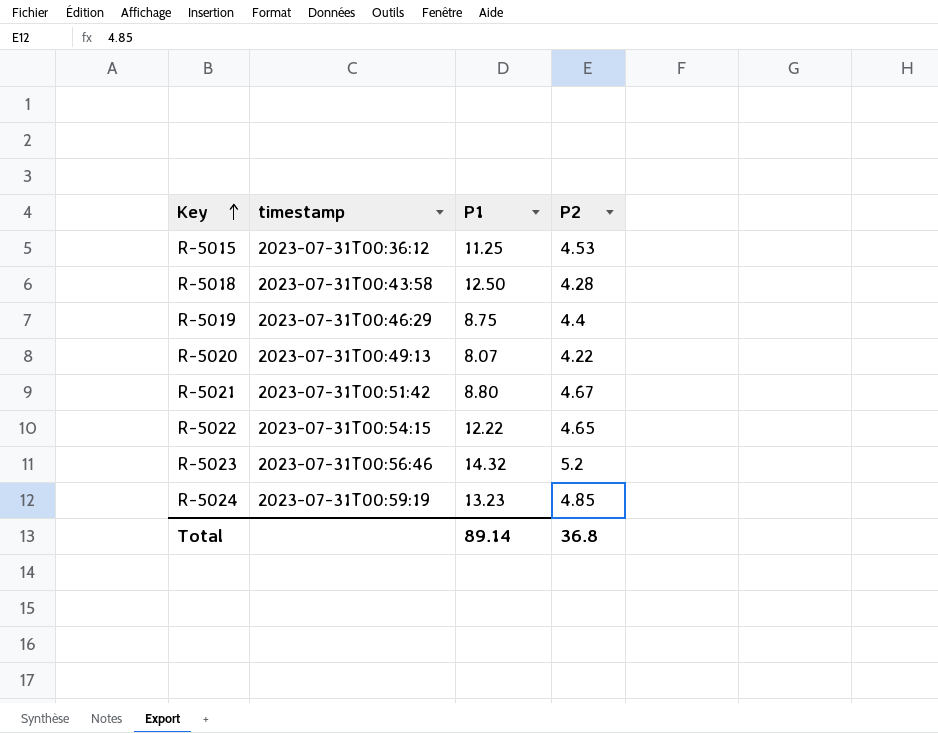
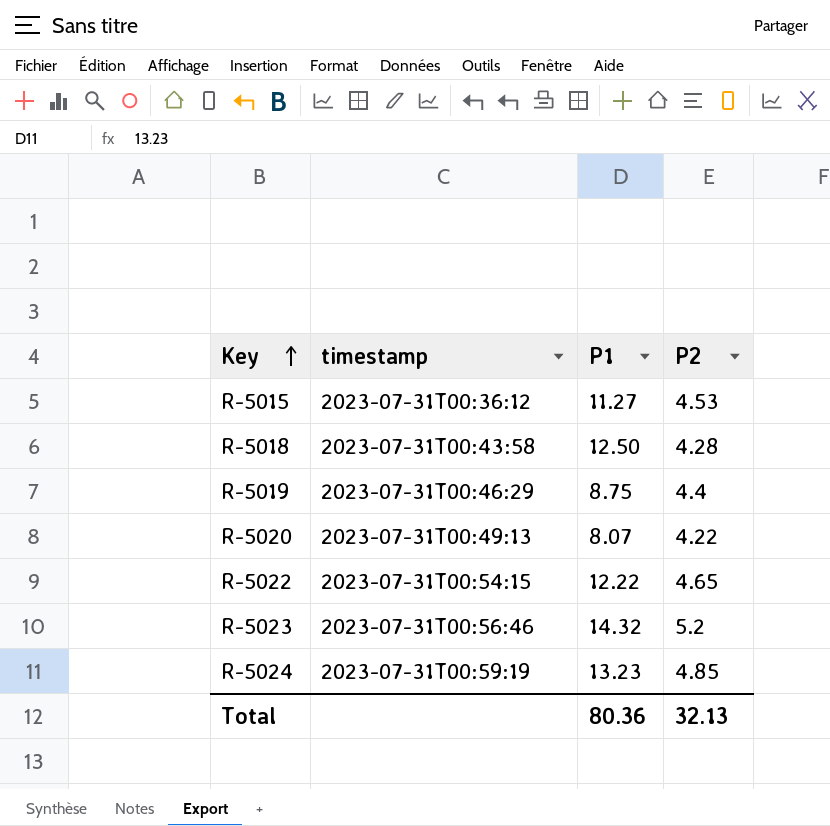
row R-5021: 2023-07-31T00:51:42 | 8.80 | 4.67 -> none
R-5015 | P1: 11.25 -> 11.27
Total | P1: 89.14 -> 80.36
Total | P2: 36.8 -> 32.13

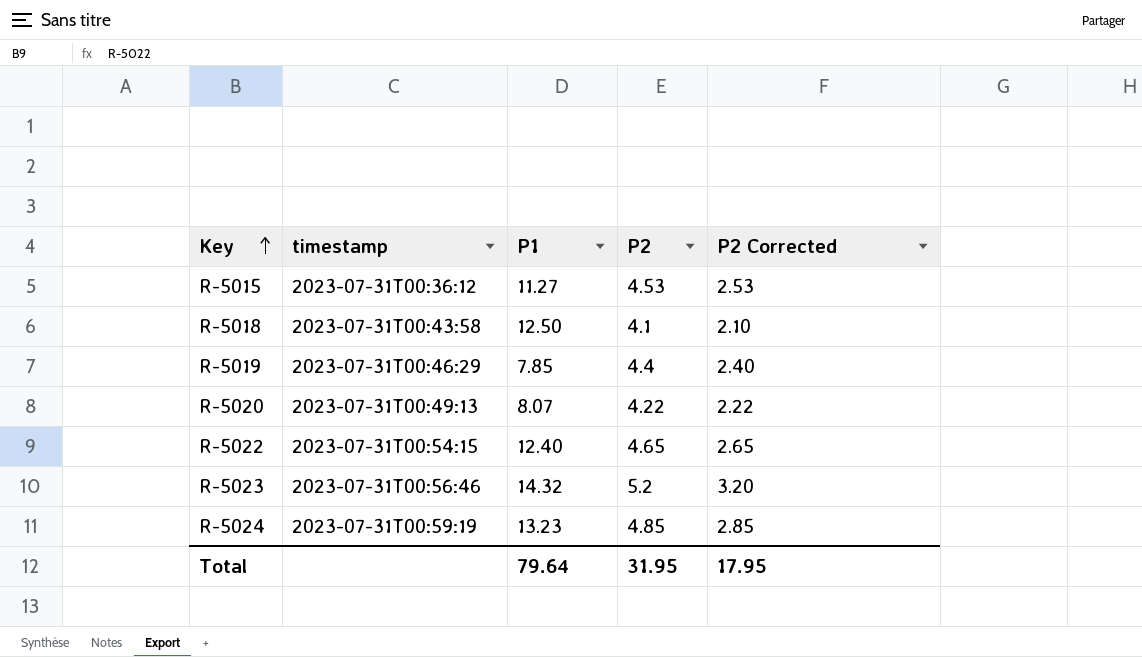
column P2 Corrected | formula: none -> [P2] - 2
R-5018 | P2: 4.28 -> 4.1
R-5019 | P1: 8.75 -> 7.85
R-5022 | P1: 12.22 -> 12.40
Total | P1: 80.36 -> 79.64
Total | P2: 32.13 -> 31.95

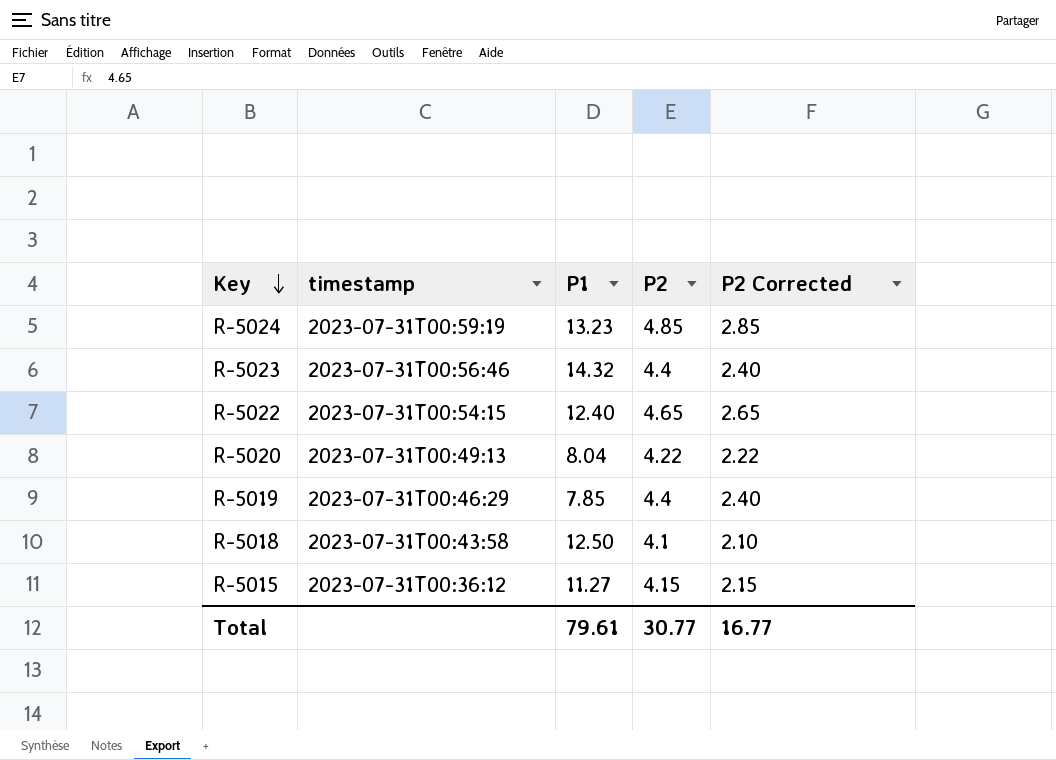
row order: Key ascending -> Key descending
R-5023 | P2: 5.2 -> 4.4
R-5023 | P2 Corrected: 3.20 -> 2.40
R-5020 | P1: 8.07 -> 8.04
R-5015 | P2: 4.53 -> 4.15
R-5015 | P2 Corrected: 2.53 -> 2.15
Total | P1: 79.64 -> 79.61
Total | P2: 31.95 -> 30.77
Total | P2 Corrected: 17.95 -> 16.77

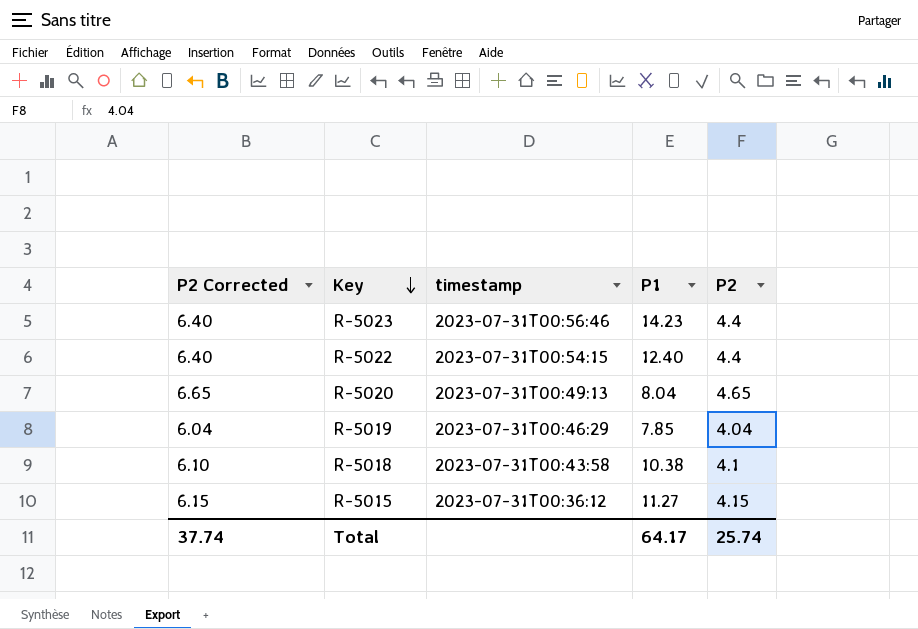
column P2 Corrected | formula: [P2] - 2 -> [P2] + 2
column P2 Corrected | position: 5 -> 1
row R-5024: 2023-07-31T00:59:19 | 13.23 | 4.85 | 2.85 -> none
R-5023 | P1: 14.32 -> 14.23
R-5022 | P2: 4.65 -> 4.4
R-5020 | P2: 4.22 -> 4.65
R-5019 | P2: 4.4 -> 4.04
R-5018 | P1: 12.50 -> 10.38
Total | P2 Corrected: 16.77 -> 37.74
Total | P1: 79.61 -> 64.17
Total | P2: 30.77 -> 25.74

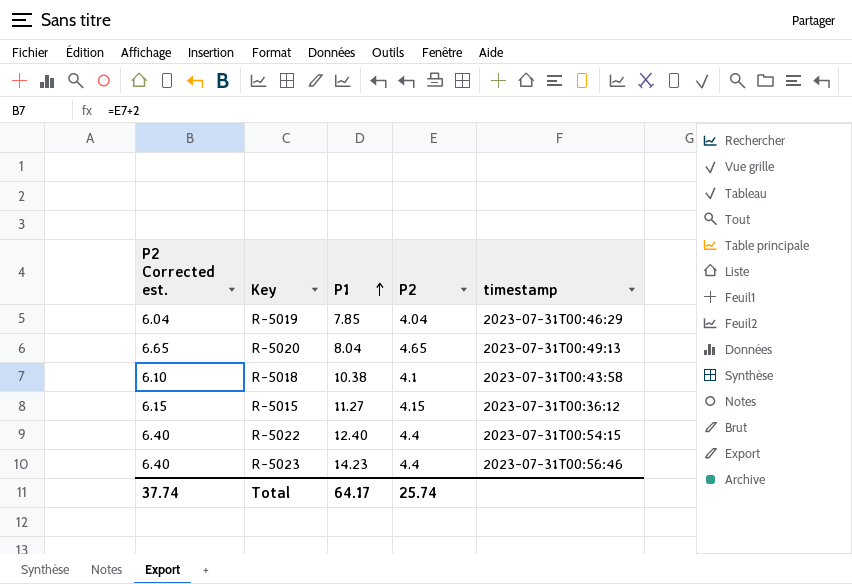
row order: Key descending -> P1 ascending
column name: P2 Corrected -> P2 Corrected est.
column timestamp | position: 3 -> 5

